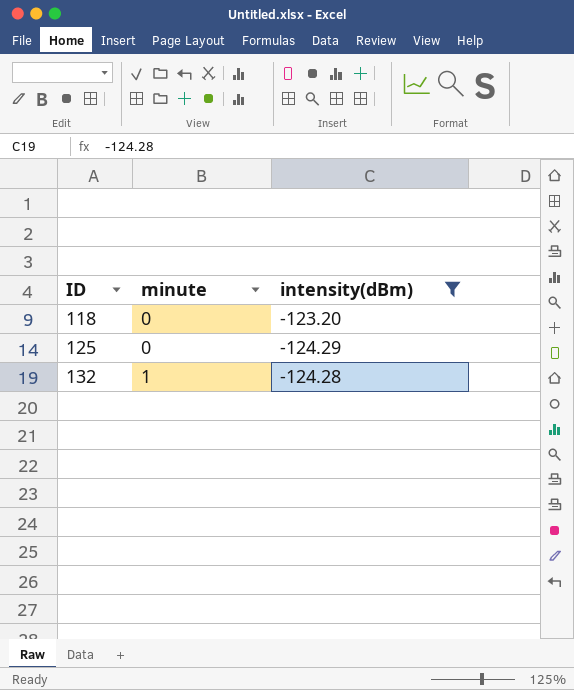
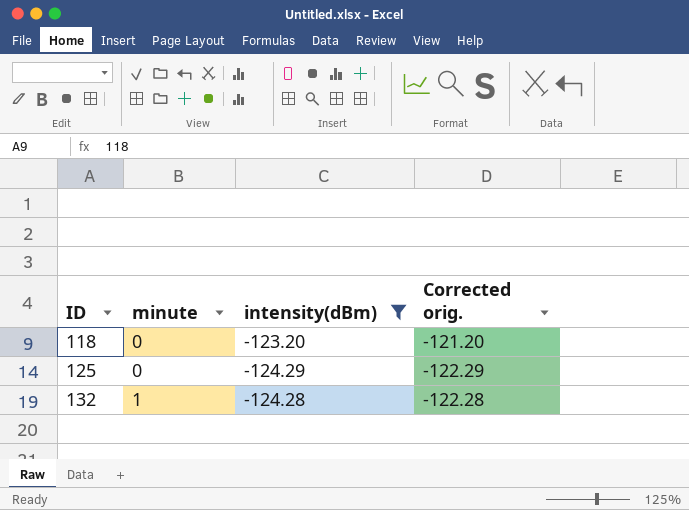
column Corrected orig. | formula: none -> [intensity(dBm)] + 2

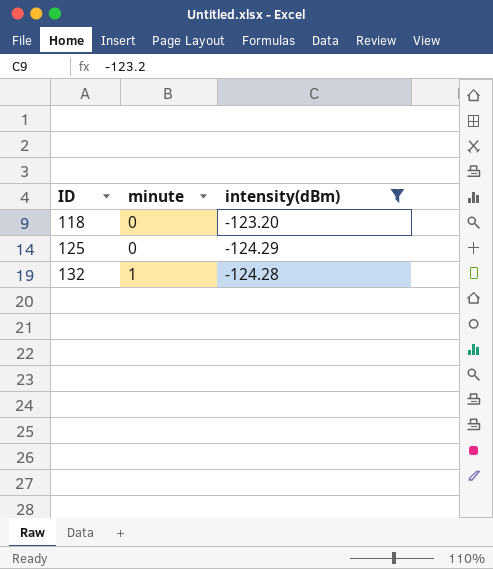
column Corrected orig. | formula: [intensity(dBm)] + 2 -> none

